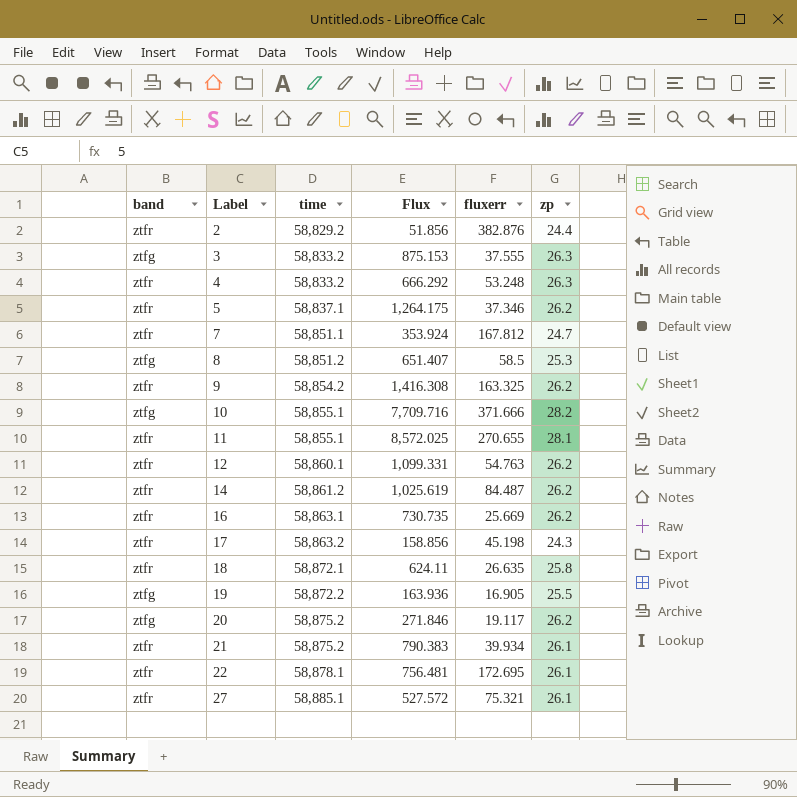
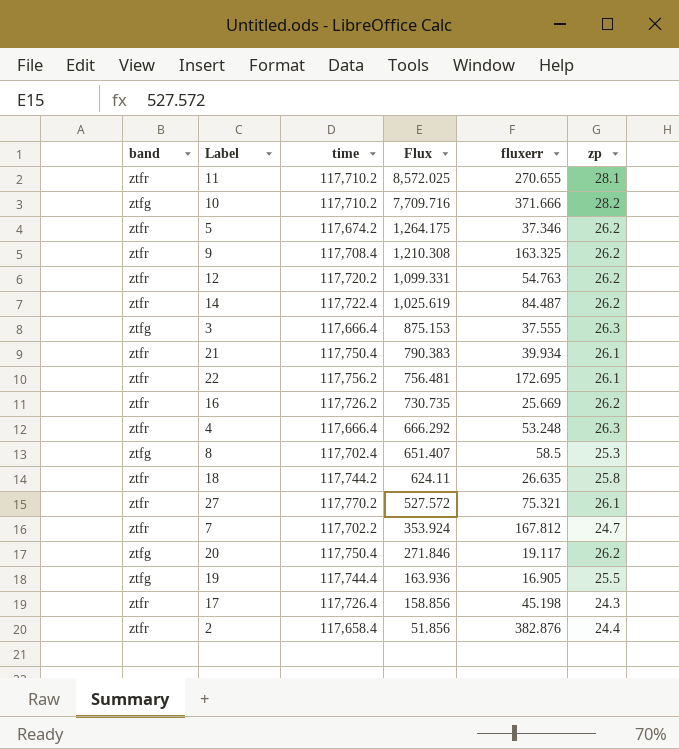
row order: Label ascending -> Flux descending
11 | time: 58,855.1 -> 117,710.2
10 | time: 58,855.1 -> 117,710.2
5 | time: 58,837.1 -> 117,674.2
9 | time: 58,854.2 -> 117,708.4
9 | Flux: 1,416.308 -> 1,210.308
12 | time: 58,860.1 -> 117,720.2
14 | time: 58,861.2 -> 117,722.4
3 | time: 58,833.2 -> 117,666.4
21 | time: 58,875.2 -> 117,750.4
22 | time: 58,878.1 -> 117,756.2
16 | time: 58,863.1 -> 117,726.2
4 | time: 58,833.2 -> 117,666.4
8 | time: 58,851.2 -> 117,702.4
18 | time: 58,872.1 -> 117,744.2
27 | time: 58,885.1 -> 117,770.2
7 | time: 58,851.1 -> 117,702.2
20 | time: 58,875.2 -> 117,750.4
19 | time: 58,872.2 -> 117,744.4
17 | time: 58,863.2 -> 117,726.4
2 | time: 58,829.2 -> 117,658.4

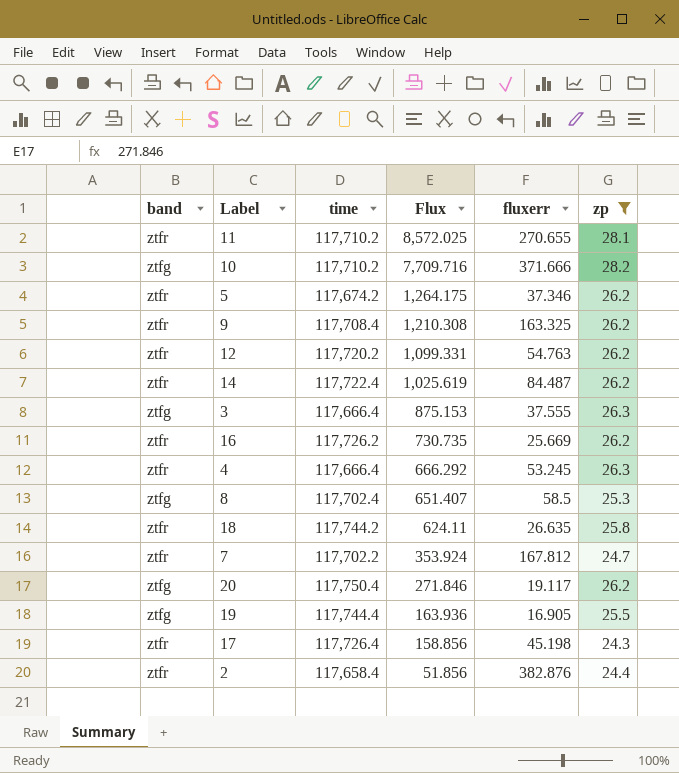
filter: none -> zp != 26.1
4 | fluxerr: 53.248 -> 53.245

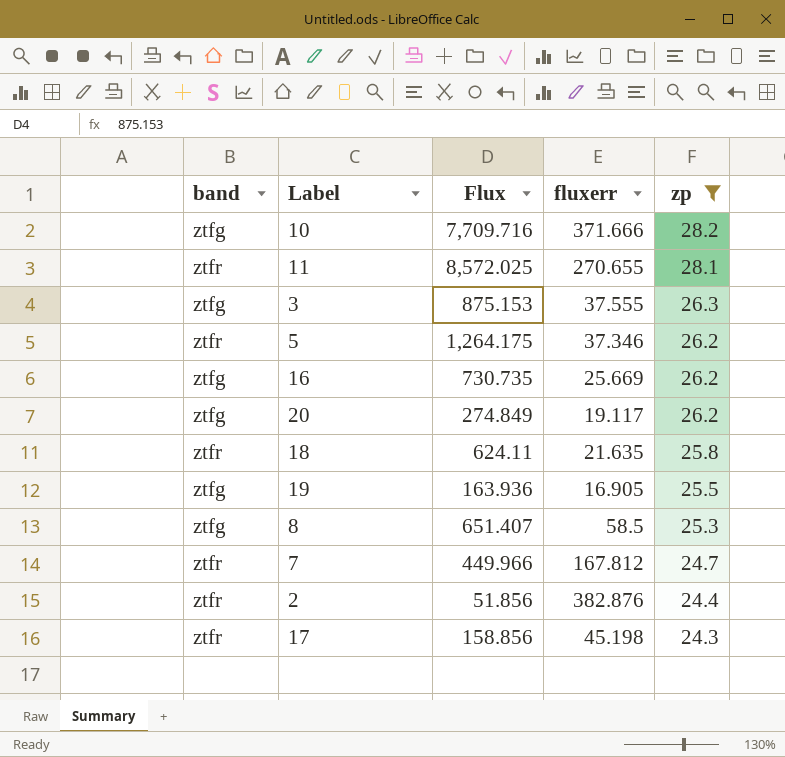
row order: Flux descending -> zp descending
column time | position: 3 -> none
row 9: ztfr | 117,708.4 | 1,210.308 | 163.325 | 26.2 -> none
row 12: ztfr | 117,720.2 | 1,099.331 | 54.763 | 26.2 -> none
row 14: ztfr | 117,722.4 | 1,025.619 | 84.487 | 26.2 -> none
row 4: ztfr | 117,666.4 | 666.292 | 53.245 | 26.3 -> none
16 | band: ztfr -> ztfg
20 | Flux: 271.846 -> 274.849
18 | fluxerr: 26.635 -> 21.635
7 | Flux: 353.924 -> 449.966

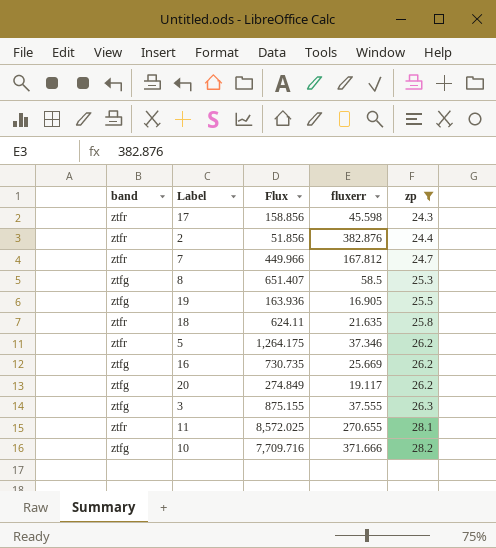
row order: zp descending -> zp ascending
17 | fluxerr: 45.198 -> 45.598
3 | Flux: 875.153 -> 875.155

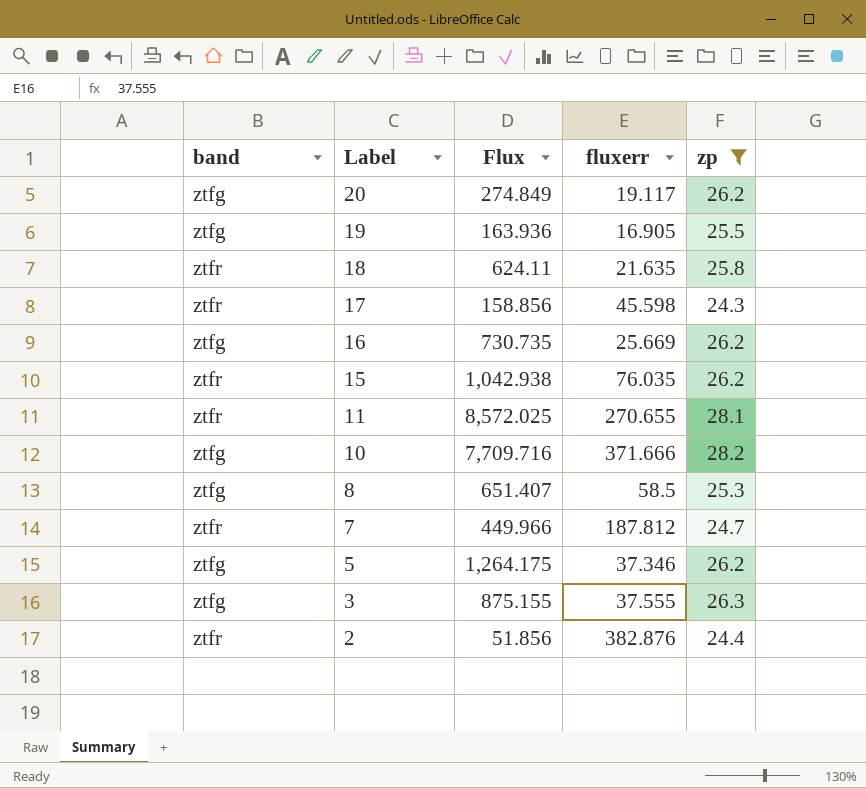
row order: zp ascending -> Label descending
row 15: none -> ztfr | 1,042.938 | 76.035 | 26.2
7 | fluxerr: 167.812 -> 187.812
5 | band: ztfr -> ztfg

